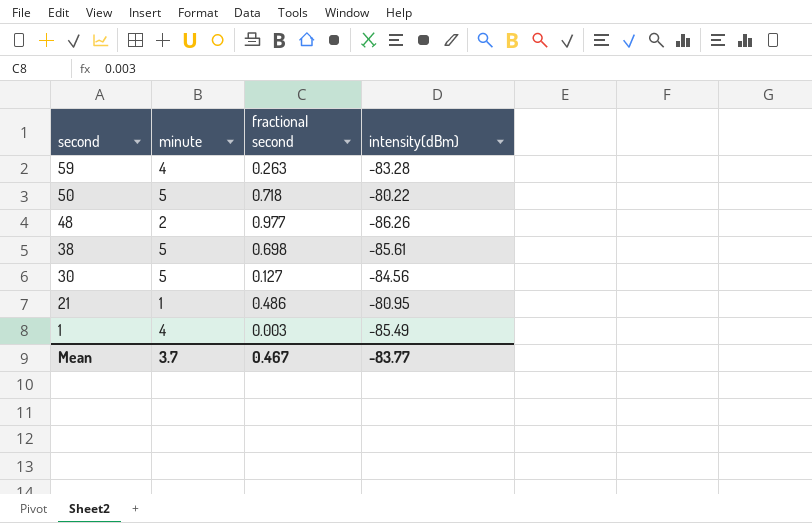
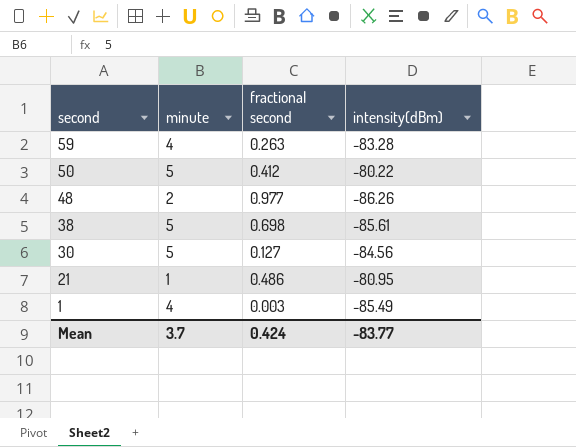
50 | fractional second: 0.718 -> 0.412
Mean | fractional second: 0.467 -> 0.424

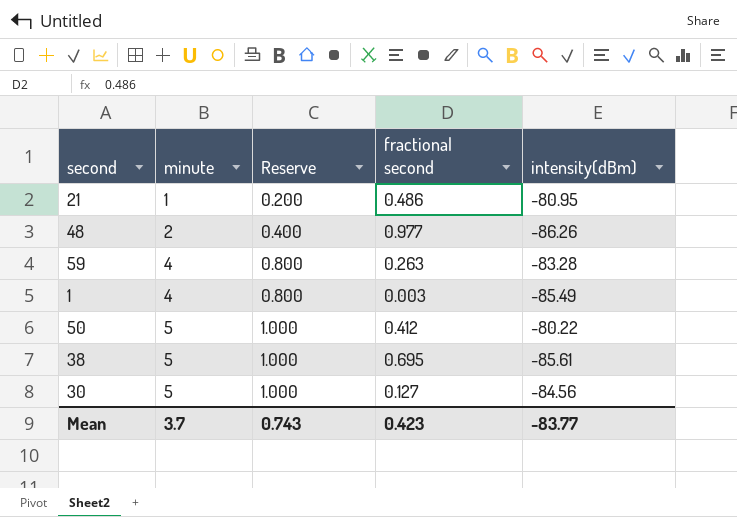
row order: second descending -> minute ascending
column Reserve | formula: none -> [minute] * 0.2
38 | fractional second: 0.698 -> 0.695
Mean | fractional second: 0.424 -> 0.423

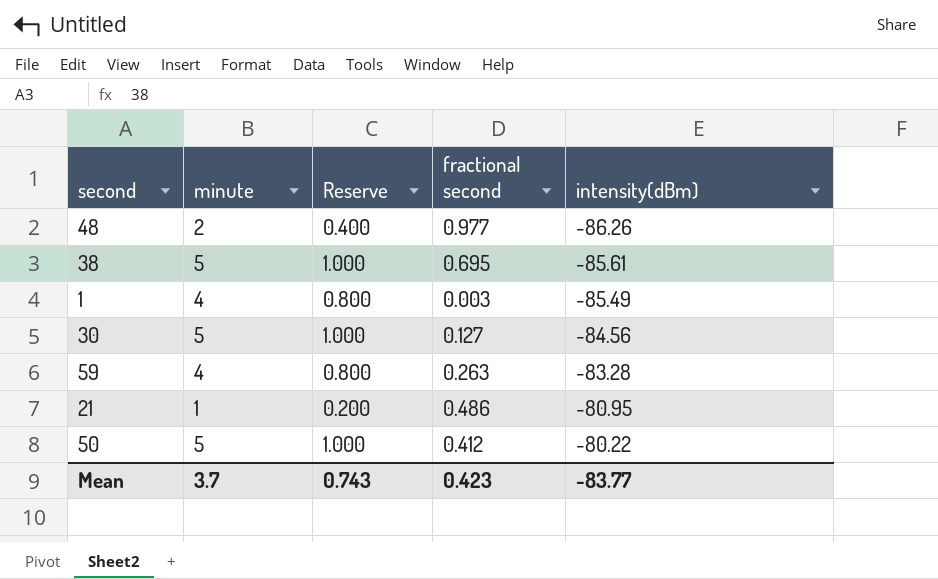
row order: minute ascending -> intensity(dBm) ascending

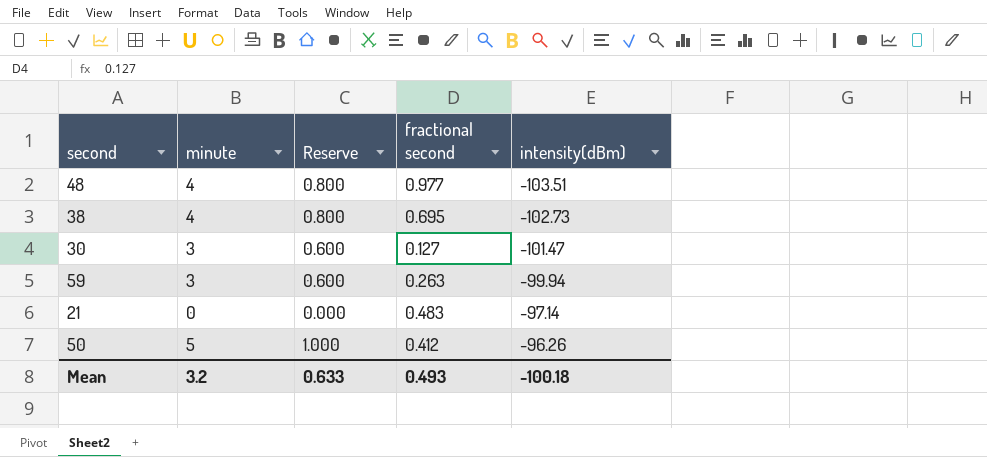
row 1: 4 | 0.800 | 0.003 | -85.49 -> none
48 | minute: 2 -> 4
48 | Reserve: 0.400 -> 0.800
48 | intensity(dBm): -86.26 -> -103.51
38 | minute: 5 -> 4
38 | Reserve: 1.000 -> 0.800
38 | intensity(dBm): -85.61 -> -102.73
30 | minute: 5 -> 3
30 | Reserve: 1.000 -> 0.600
30 | intensity(dBm): -84.56 -> -101.47
59 | minute: 4 -> 3
59 | Reserve: 0.800 -> 0.600
59 | intensity(dBm): -83.28 -> -99.94
21 | minute: 1 -> 0
21 | Reserve: 0.200 -> 0.000
21 | fractional second: 0.486 -> 0.483
21 | intensity(dBm): -80.95 -> -97.14
50 | intensity(dBm): -80.22 -> -96.26
Mean | minute: 3.7 -> 3.2
Mean | Reserve: 0.743 -> 0.633
Mean | fractional second: 0.423 -> 0.493
Mean | intensity(dBm): -83.77 -> -100.18

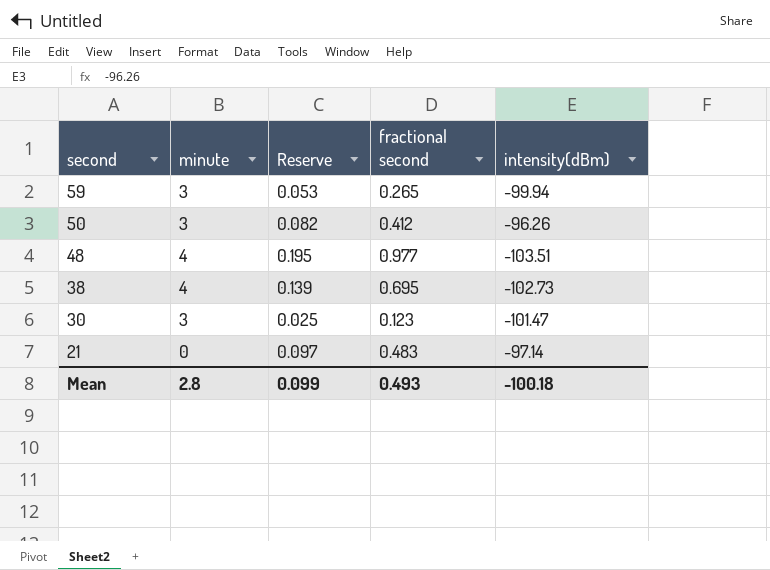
row order: intensity(dBm) ascending -> second descending
column Reserve | formula: [minute] * 0.2 -> [fractional second] * 0.2
59 | fractional second: 0.263 -> 0.265
50 | minute: 5 -> 3
30 | fractional second: 0.127 -> 0.123
Mean | minute: 3.2 -> 2.8
Mean | Reserve: 0.633 -> 0.099

